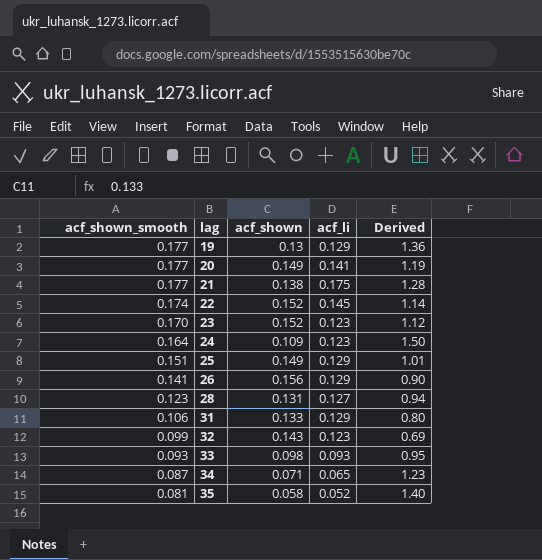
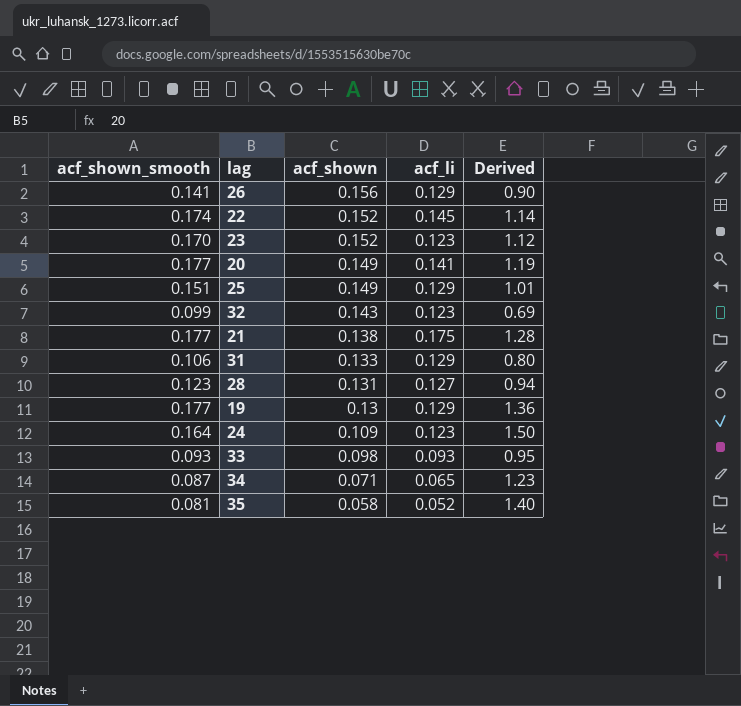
row order: acf_shown_smooth descending -> acf_shown descending

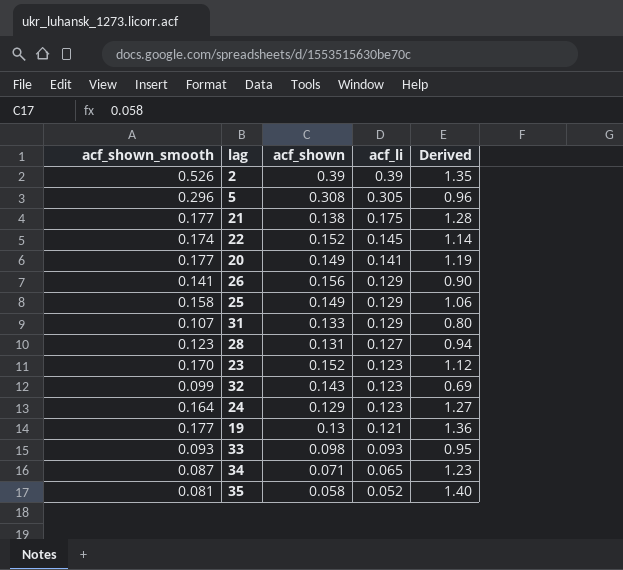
row order: acf_shown descending -> acf_li descending
row 2: none -> 0.526 | 0.39 | 0.39 | 1.35
row 5: none -> 0.296 | 0.308 | 0.305 | 0.96
25 | acf_shown_smooth: 0.151 -> 0.158
25 | Derived: 1.01 -> 1.06
31 | acf_shown_smooth: 0.106 -> 0.107
24 | acf_shown: 0.109 -> 0.129
24 | Derived: 1.50 -> 1.27
19 | acf_li: 0.129 -> 0.121

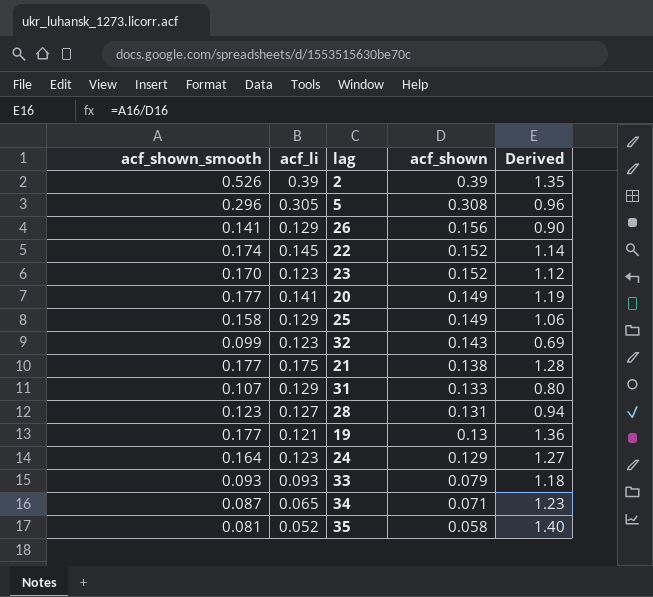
row order: acf_li descending -> acf_shown descending
column acf_li | position: 4 -> 2
33 | acf_shown: 0.098 -> 0.079
33 | Derived: 0.95 -> 1.18

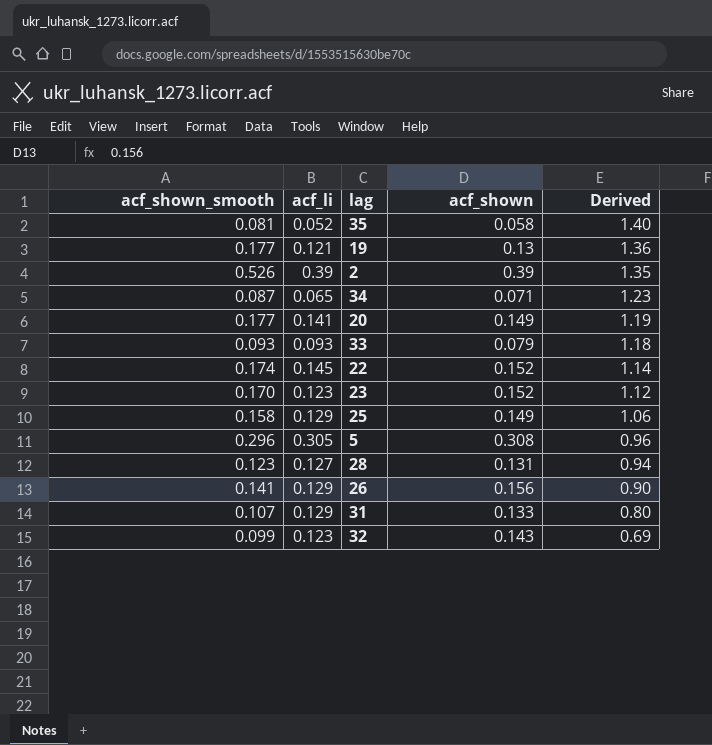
row order: acf_shown descending -> Derived descending
row 21: 0.177 | 0.175 | 0.138 | 1.28 -> none
row 24: 0.164 | 0.123 | 0.129 | 1.27 -> none

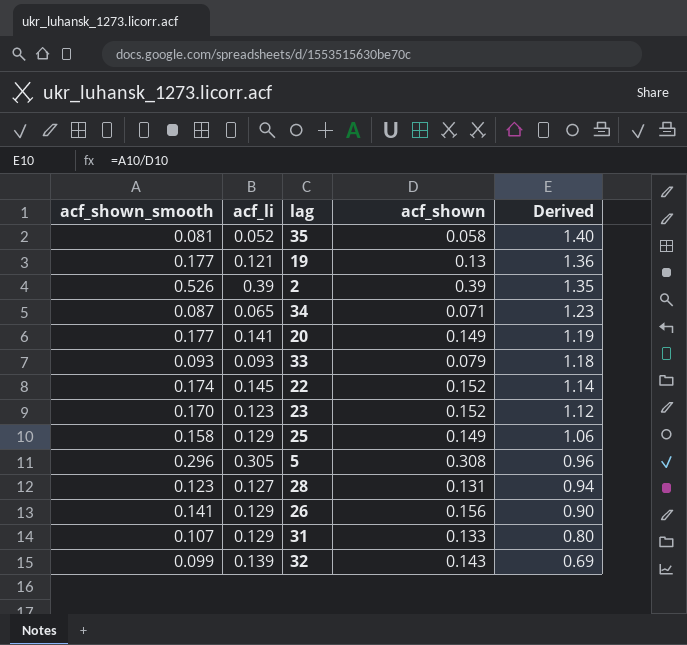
32 | acf_li: 0.123 -> 0.139

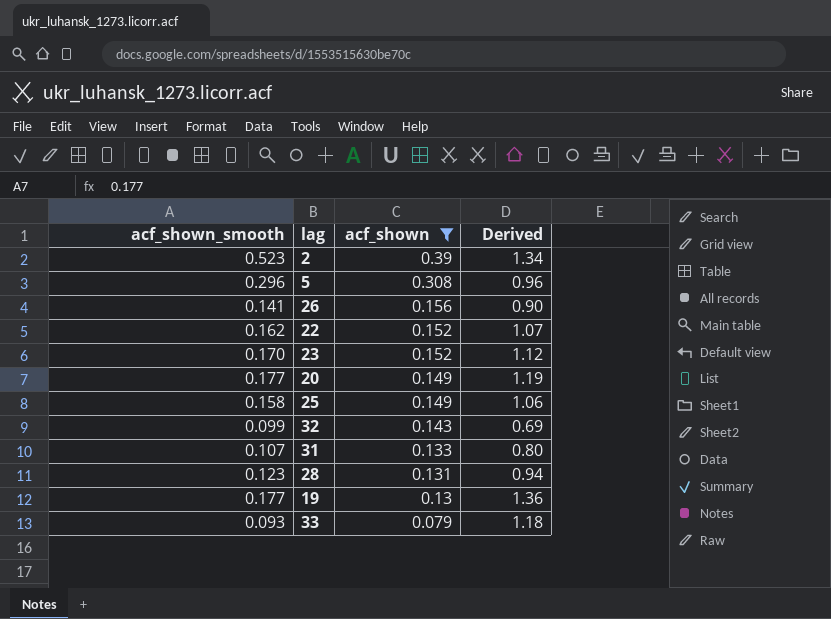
filter: none -> acf_shown >= 0.079
row order: Derived descending -> acf_shown descending
column acf_li | position: 2 -> none
2 | acf_shown_smooth: 0.526 -> 0.523
2 | Derived: 1.35 -> 1.34
22 | acf_shown_smooth: 0.174 -> 0.162
22 | Derived: 1.14 -> 1.07

